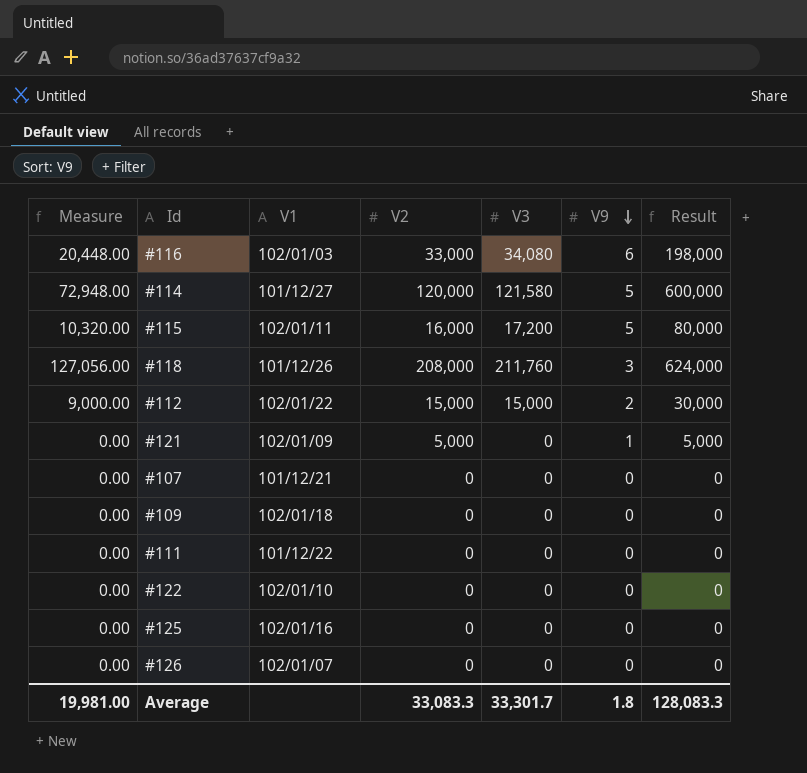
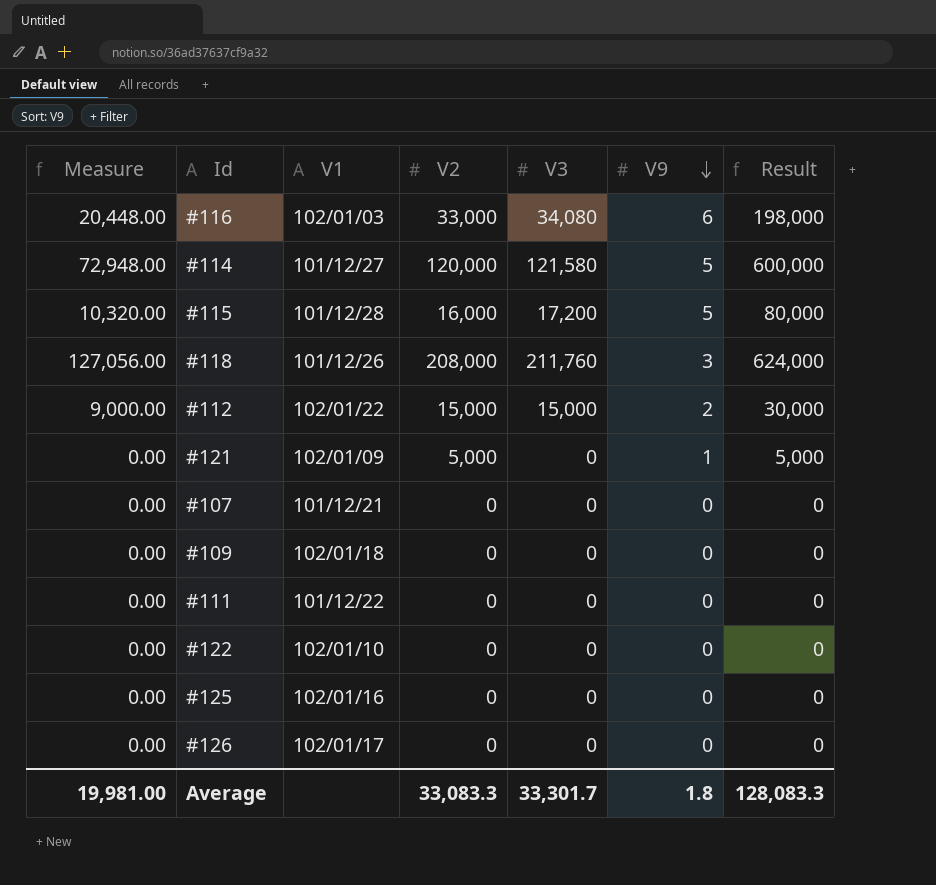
#115 | V1: 102/01/11 -> 101/12/28
#126 | V1: 102/01/07 -> 102/01/17

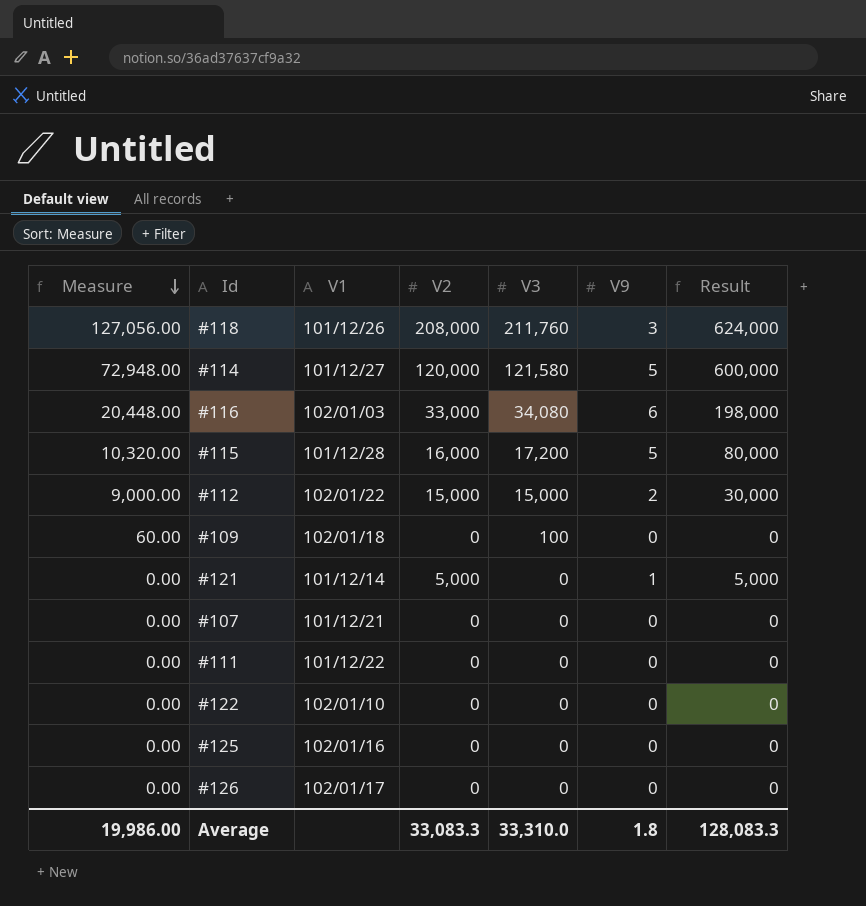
row order: V9 descending -> Measure descending
#109 | Measure: 0.00 -> 60.00
#109 | V3: 0 -> 100
#121 | V1: 102/01/09 -> 101/12/14
Average | Measure: 19,981.00 -> 19,986.00
Average | V3: 33,301.7 -> 33,310.0

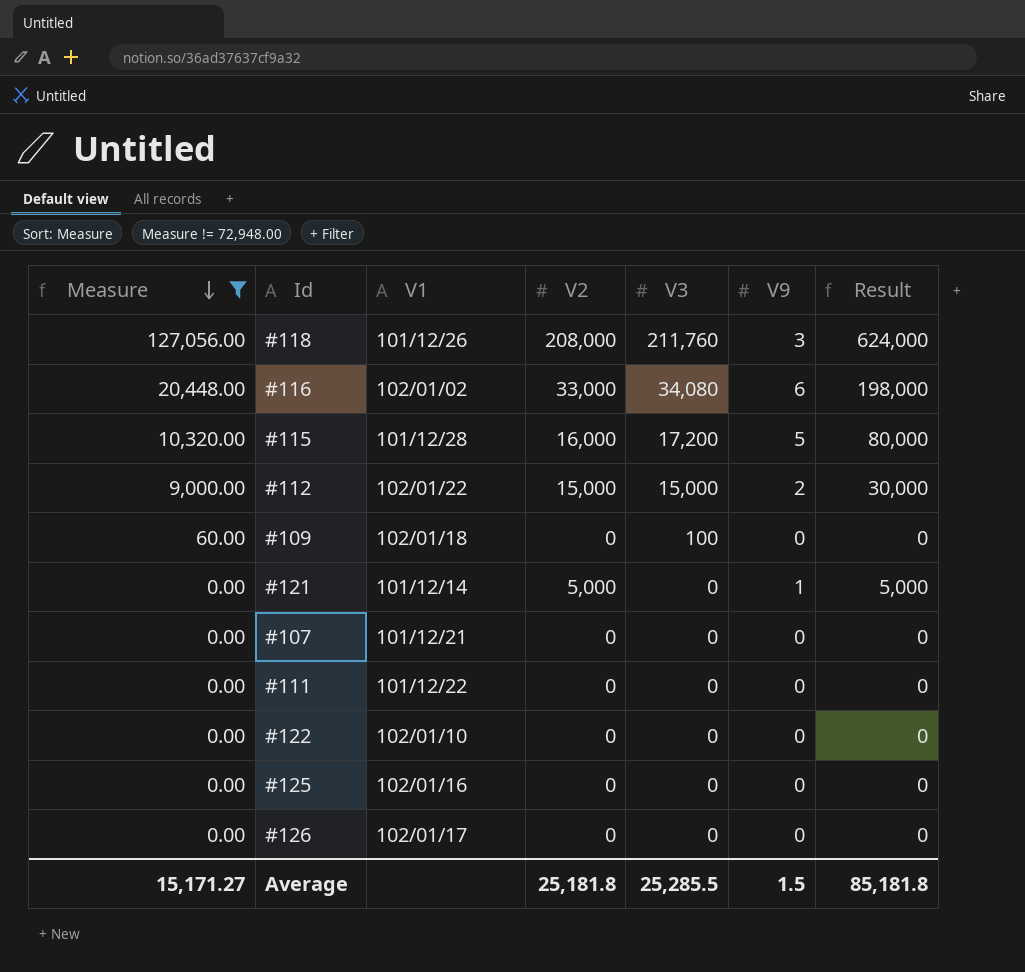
filter: none -> Measure != 72,948.00
#116 | V1: 102/01/03 -> 102/01/02
Average | Measure: 19,986.00 -> 15,171.27
Average | V2: 33,083.3 -> 25,181.8
Average | V3: 33,310.0 -> 25,285.5
Average | V9: 1.8 -> 1.5
Average | Result: 128,083.3 -> 85,181.8

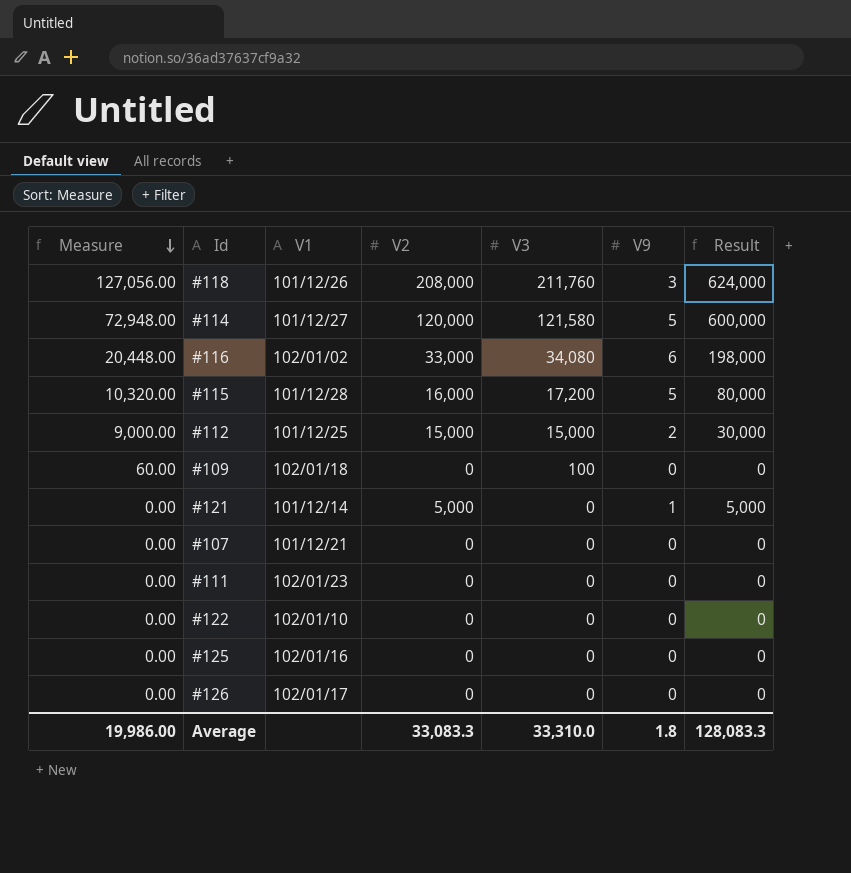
filter: Measure != 72,948.00 -> none
#112 | V1: 102/01/22 -> 101/12/25
#111 | V1: 101/12/22 -> 102/01/23
Average | Measure: 15,171.27 -> 19,986.00
Average | V2: 25,181.8 -> 33,083.3
Average | V3: 25,285.5 -> 33,310.0
Average | V9: 1.5 -> 1.8
Average | Result: 85,181.8 -> 128,083.3

